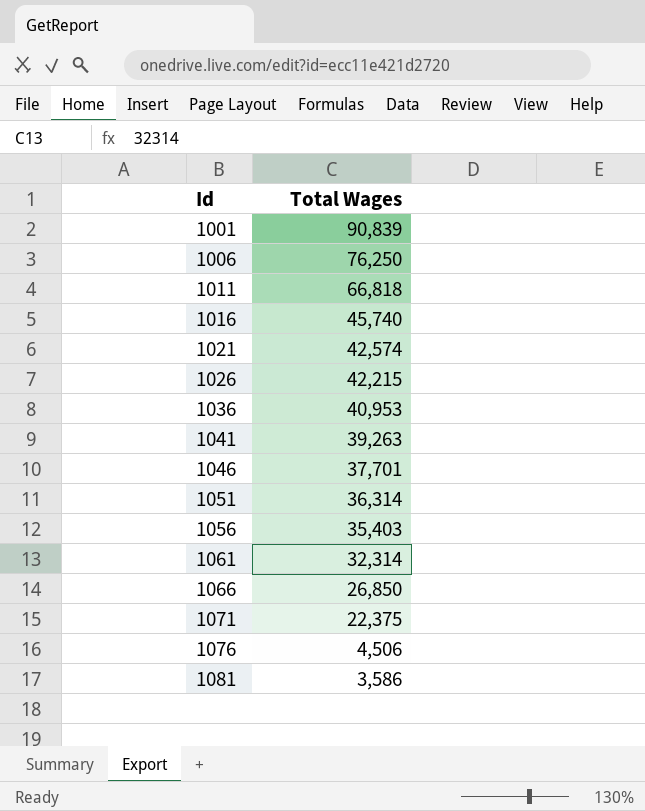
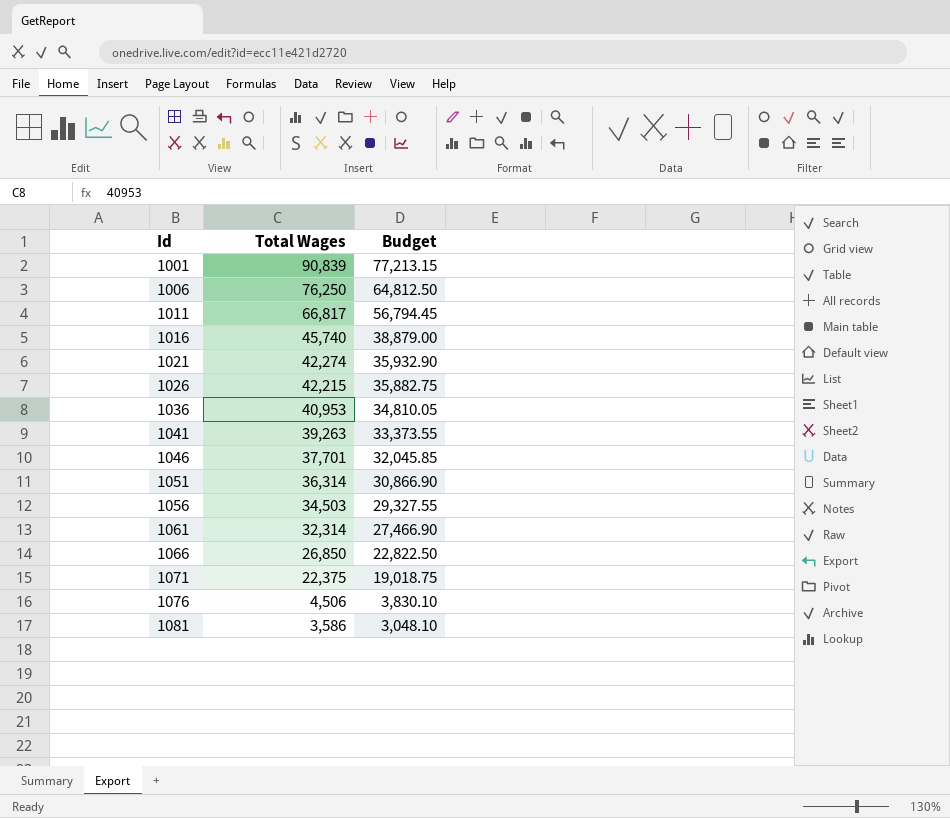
column Budget | formula: none -> [Total Wages] * 0.85
1011 | Total Wages: 66,818 -> 66,817
1021 | Total Wages: 42,574 -> 42,274
1056 | Total Wages: 35,403 -> 34,503

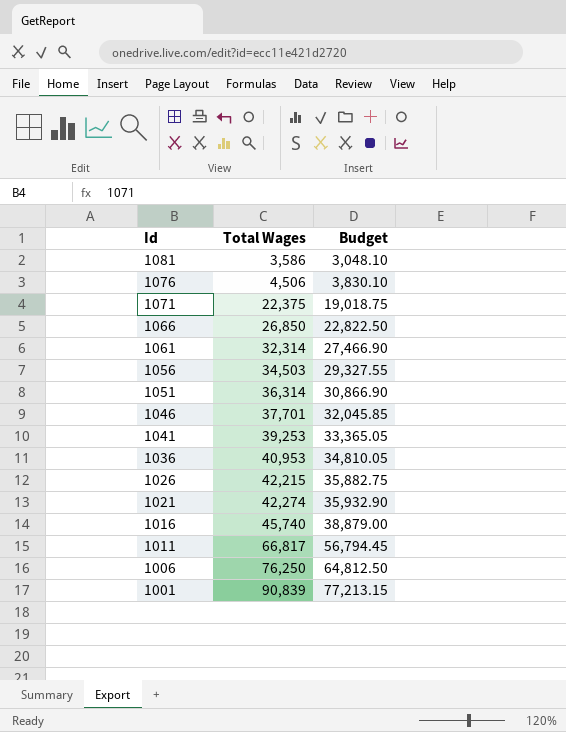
row order: Id ascending -> Id descending
1041 | Total Wages: 39,263 -> 39,253
1041 | Budget: 33,373.55 -> 33,365.05

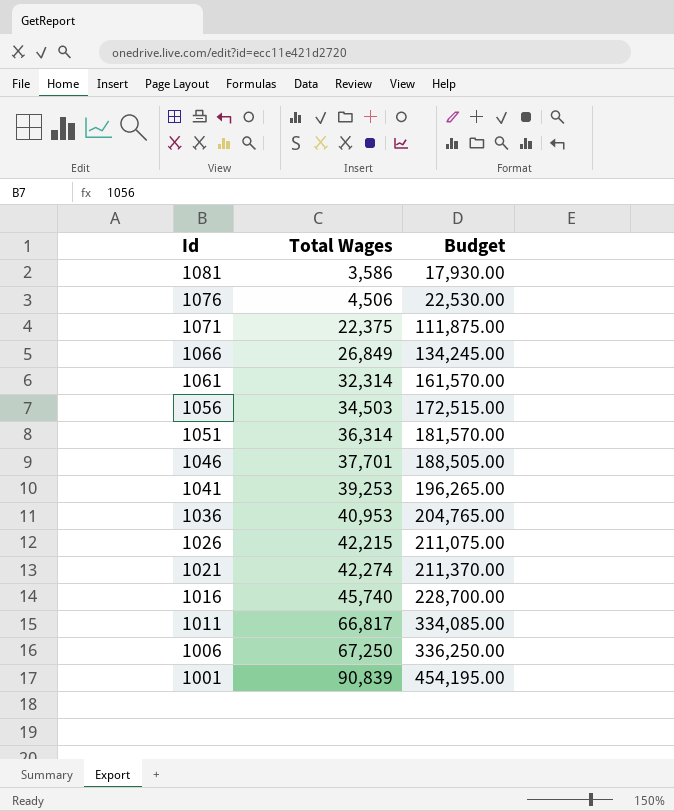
column Budget | formula: [Total Wages] * 0.85 -> [Total Wages] * 5
1066 | Total Wages: 26,850 -> 26,849
1006 | Total Wages: 76,250 -> 67,250

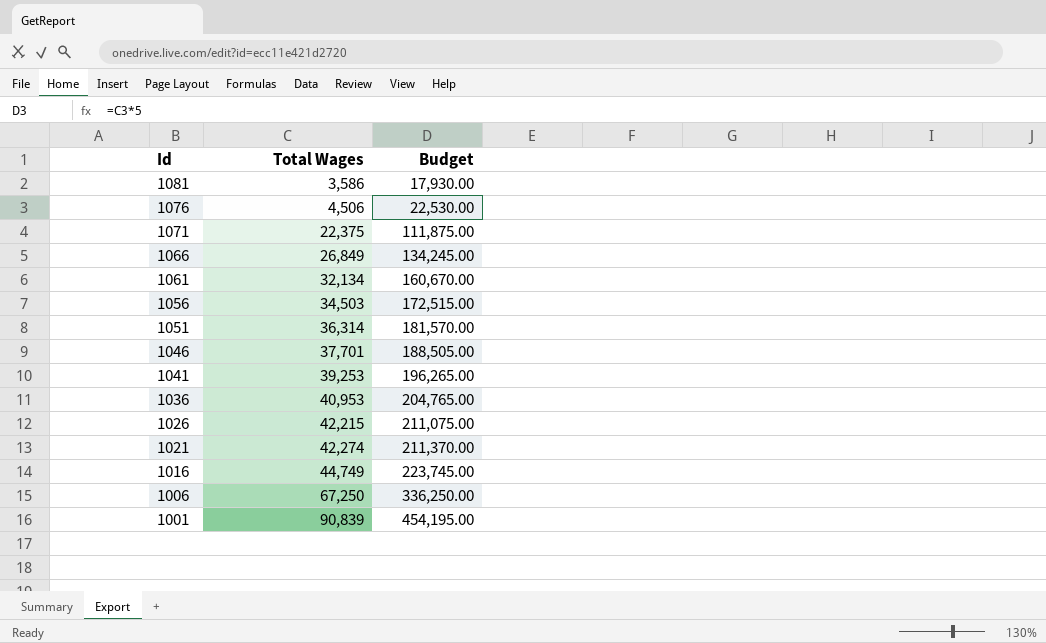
row 1011: 66,817 | 334,085.00 -> none
1061 | Total Wages: 32,314 -> 32,134
1061 | Budget: 161,570.00 -> 160,670.00
1016 | Total Wages: 45,740 -> 44,749
1016 | Budget: 228,700.00 -> 223,745.00

